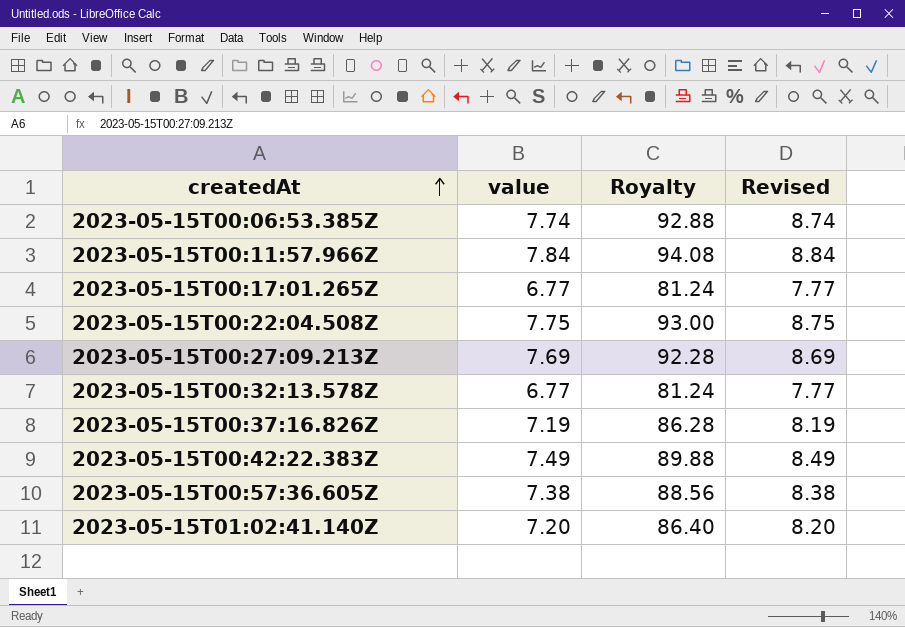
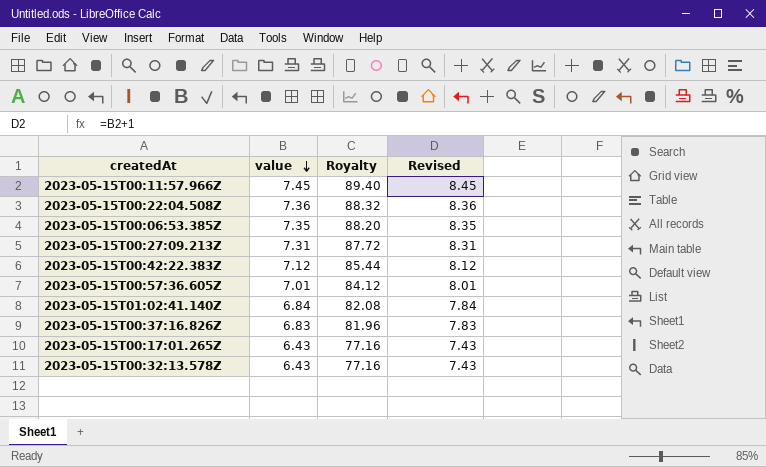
row order: createdAt ascending -> value descending
2023-05-15T00:11:57.966Z | value: 7.84 -> 7.45
2023-05-15T00:11:57.966Z | Royalty: 94.08 -> 89.40
2023-05-15T00:11:57.966Z | Revised: 8.84 -> 8.45
2023-05-15T00:22:04.508Z | value: 7.75 -> 7.36
2023-05-15T00:22:04.508Z | Royalty: 93.00 -> 88.32
2023-05-15T00:22:04.508Z | Revised: 8.75 -> 8.36
2023-05-15T00:06:53.385Z | value: 7.74 -> 7.35
2023-05-15T00:06:53.385Z | Royalty: 92.88 -> 88.20
2023-05-15T00:06:53.385Z | Revised: 8.74 -> 8.35
2023-05-15T00:27:09.213Z | value: 7.69 -> 7.31
2023-05-15T00:27:09.213Z | Royalty: 92.28 -> 87.72
2023-05-15T00:27:09.213Z | Revised: 8.69 -> 8.31
2023-05-15T00:42:22.383Z | value: 7.49 -> 7.12
2023-05-15T00:42:22.383Z | Royalty: 89.88 -> 85.44
2023-05-15T00:42:22.383Z | Revised: 8.49 -> 8.12
2023-05-15T00:57:36.605Z | value: 7.38 -> 7.01
2023-05-15T00:57:36.605Z | Royalty: 88.56 -> 84.12
2023-05-15T00:57:36.605Z | Revised: 8.38 -> 8.01
2023-05-15T01:02:41.140Z | value: 7.20 -> 6.84
2023-05-15T01:02:41.140Z | Royalty: 86.40 -> 82.08
2023-05-15T01:02:41.140Z | Revised: 8.20 -> 7.84
2023-05-15T00:37:16.826Z | value: 7.19 -> 6.83
2023-05-15T00:37:16.826Z | Royalty: 86.28 -> 81.96
2023-05-15T00:37:16.826Z | Revised: 8.19 -> 7.83
2023-05-15T00:17:01.265Z | value: 6.77 -> 6.43
2023-05-15T00:17:01.265Z | Royalty: 81.24 -> 77.16
2023-05-15T00:17:01.265Z | Revised: 7.77 -> 7.43
2023-05-15T00:32:13.578Z | value: 6.77 -> 6.43
2023-05-15T00:32:13.578Z | Royalty: 81.24 -> 77.16
2023-05-15T00:32:13.578Z | Revised: 7.77 -> 7.43

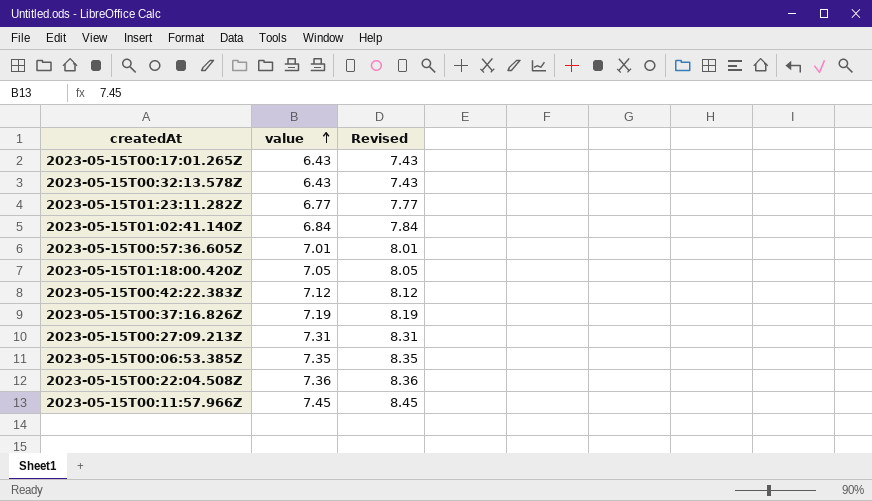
row order: value descending -> value ascending
column Royalty | formula: [value] * 12 -> none
row 2023-05-15T01:23:11.282Z: none -> 6.77 | 7.77
row 2023-05-15T01:18:00.420Z: none -> 7.05 | 8.05
2023-05-15T00:37:16.826Z | value: 6.83 -> 7.19
2023-05-15T00:37:16.826Z | Revised: 7.83 -> 8.19

